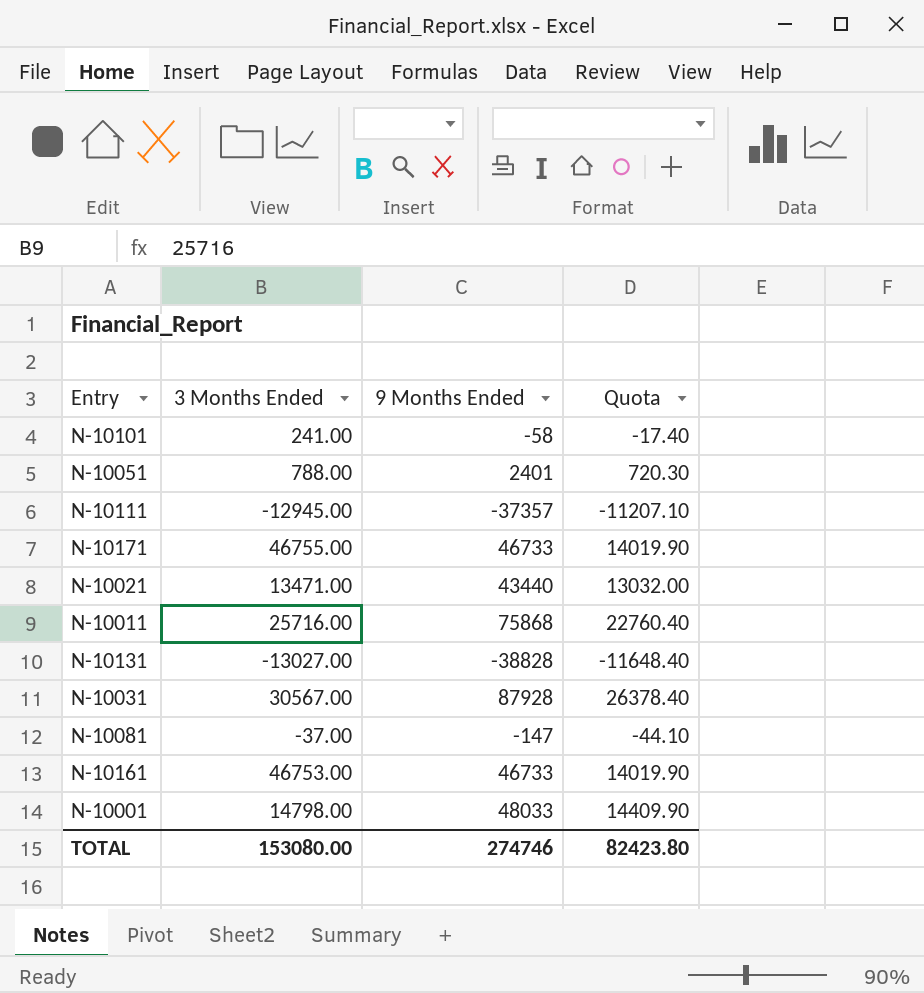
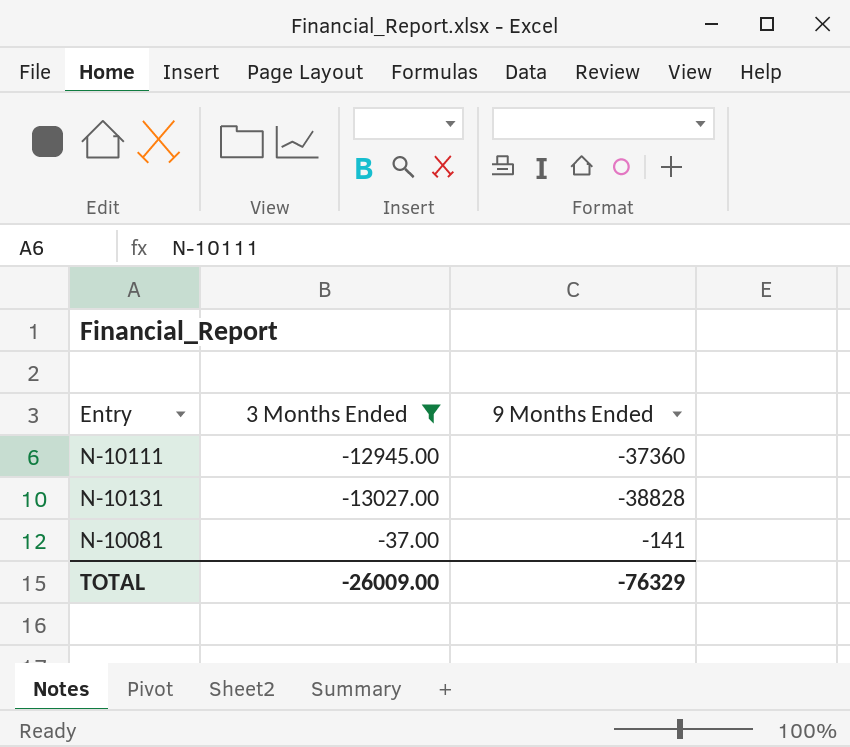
filter: none -> 3 Months Ended <= -37.00
column Quota | formula: [9 Months Ended] * 0.3 -> none
N-10111 | 9 Months Ended: -37357 -> -37360
N-10081 | 9 Months Ended: -147 -> -141
TOTAL | 3 Months Ended: 153080.00 -> -26009.00
TOTAL | 9 Months Ended: 274746 -> -76329

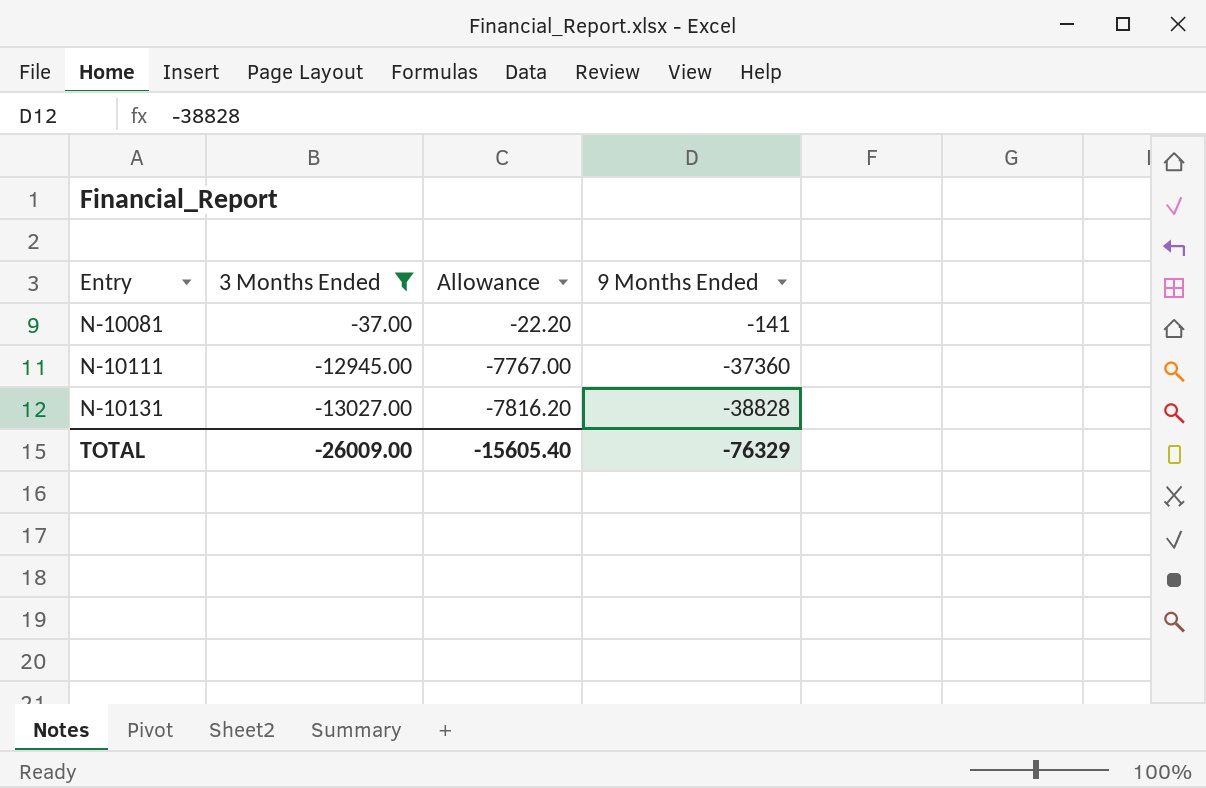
row order: none -> Entry ascending
column Allowance | formula: none -> [3 Months Ended] * 0.6

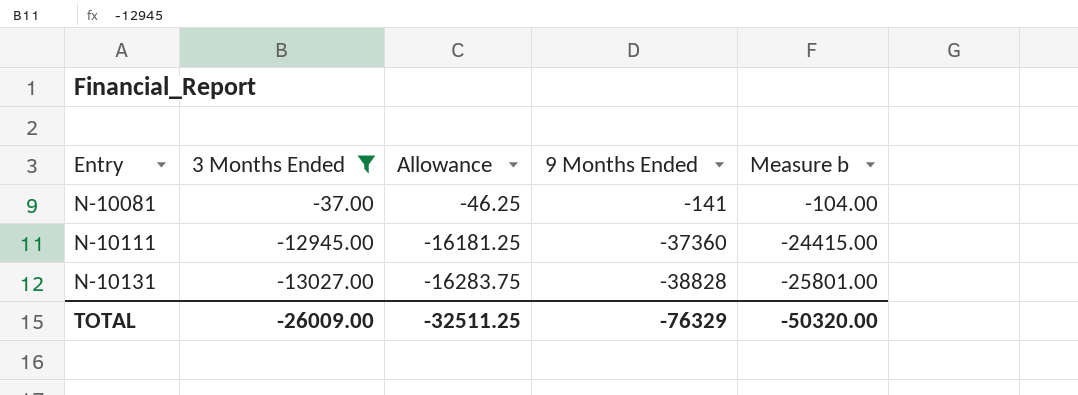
column Allowance | formula: [3 Months Ended] * 0.6 -> [3 Months Ended] * 1.25
column Measure b | formula: none -> [9 Months Ended] - [3 Months Ended]
TOTAL | Allowance: -15605.40 -> -32511.25

